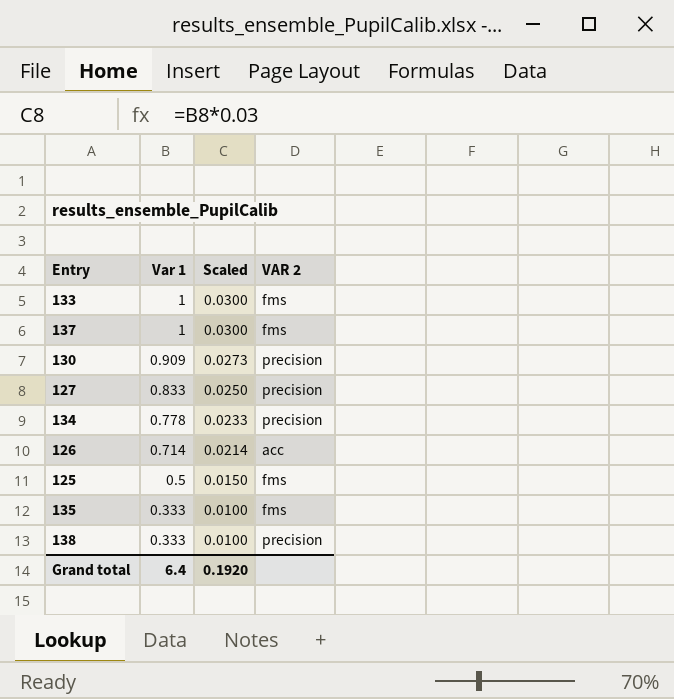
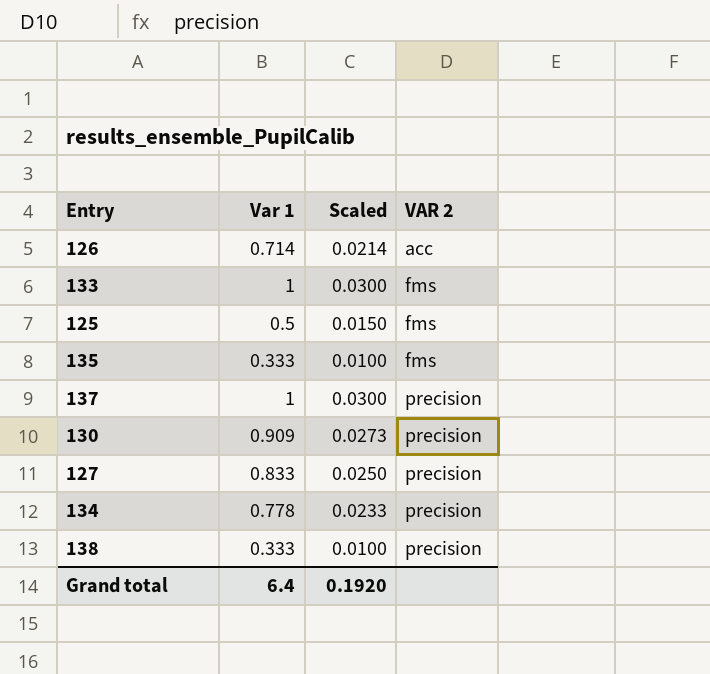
row order: Var 1 descending -> VAR 2 ascending
137 | VAR 2: fms -> precision

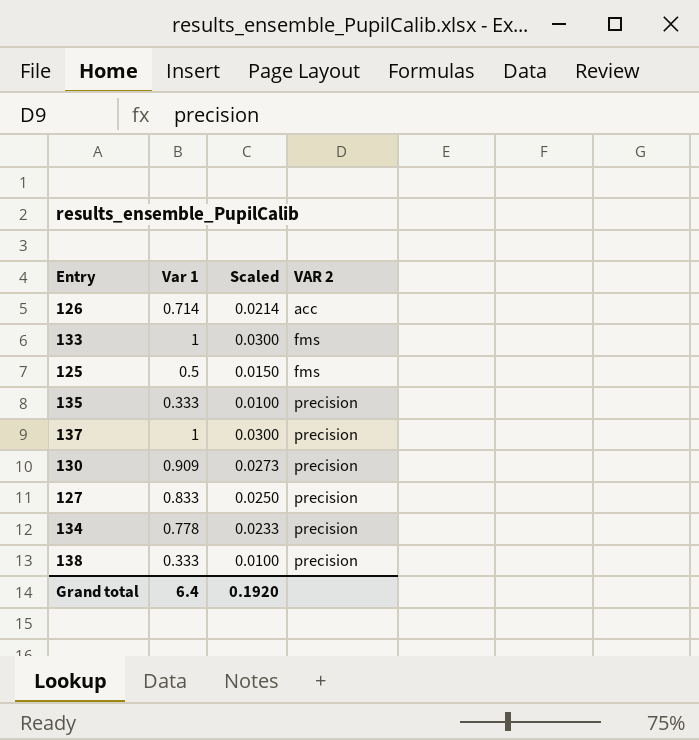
135 | VAR 2: fms -> precision

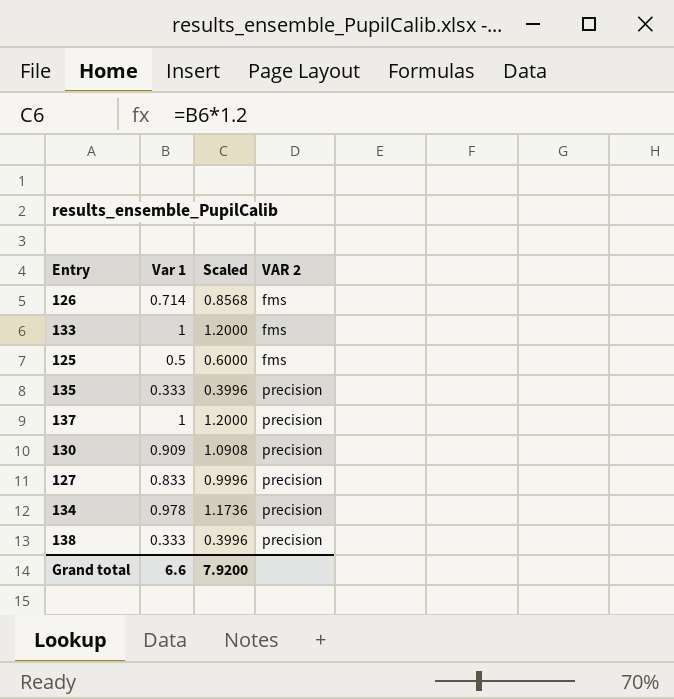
column Scaled | formula: [Var 1] * 0.03 -> [Var 1] * 1.2
126 | VAR 2: acc -> fms
134 | Var 1: 0.778 -> 0.978
Grand total | Var 1: 6.4 -> 6.6
Grand total | Scaled: 0.1920 -> 7.9200

